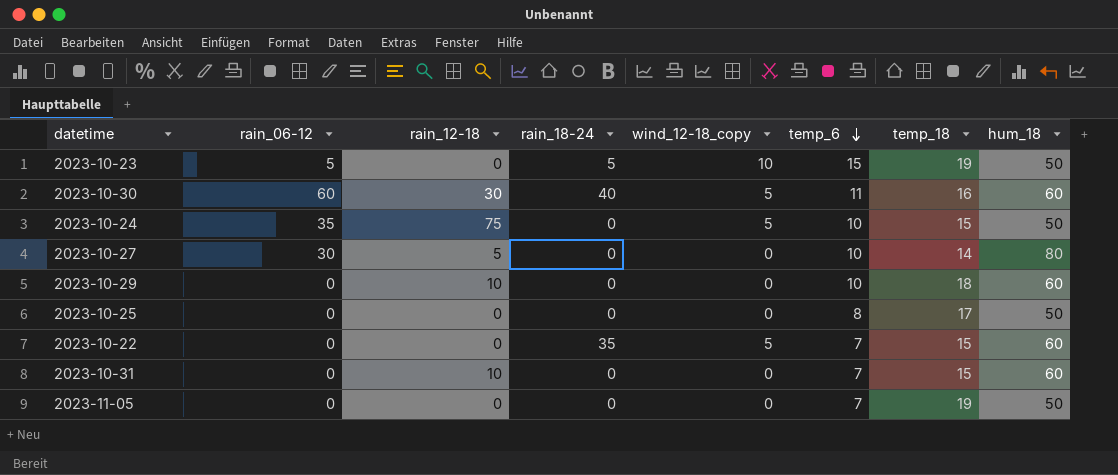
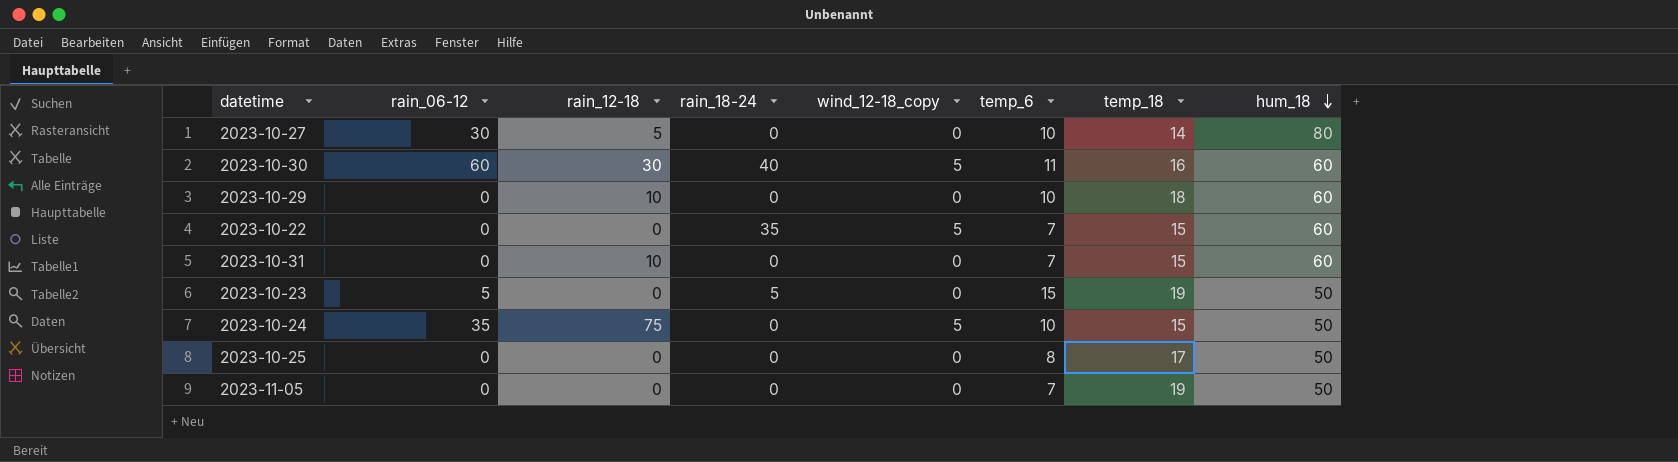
row order: temp_6 descending -> hum_18 descending
2023-10-23 | wind_12-18_copy: 10 -> 0

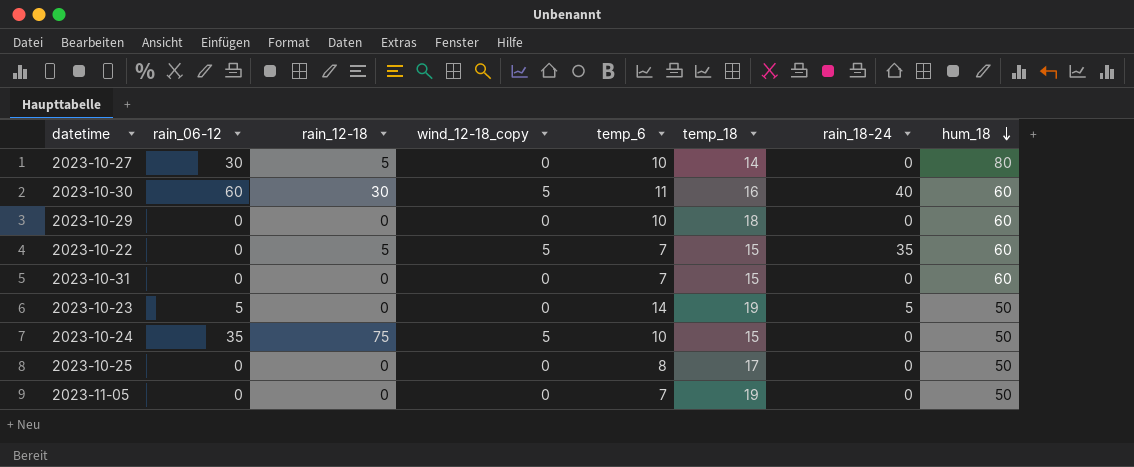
column rain_18-24 | position: 4 -> 7
2023-10-29 | rain_12-18: 10 -> 0
2023-10-22 | rain_12-18: 0 -> 5
2023-10-31 | rain_12-18: 10 -> 0
2023-10-23 | temp_6: 15 -> 14

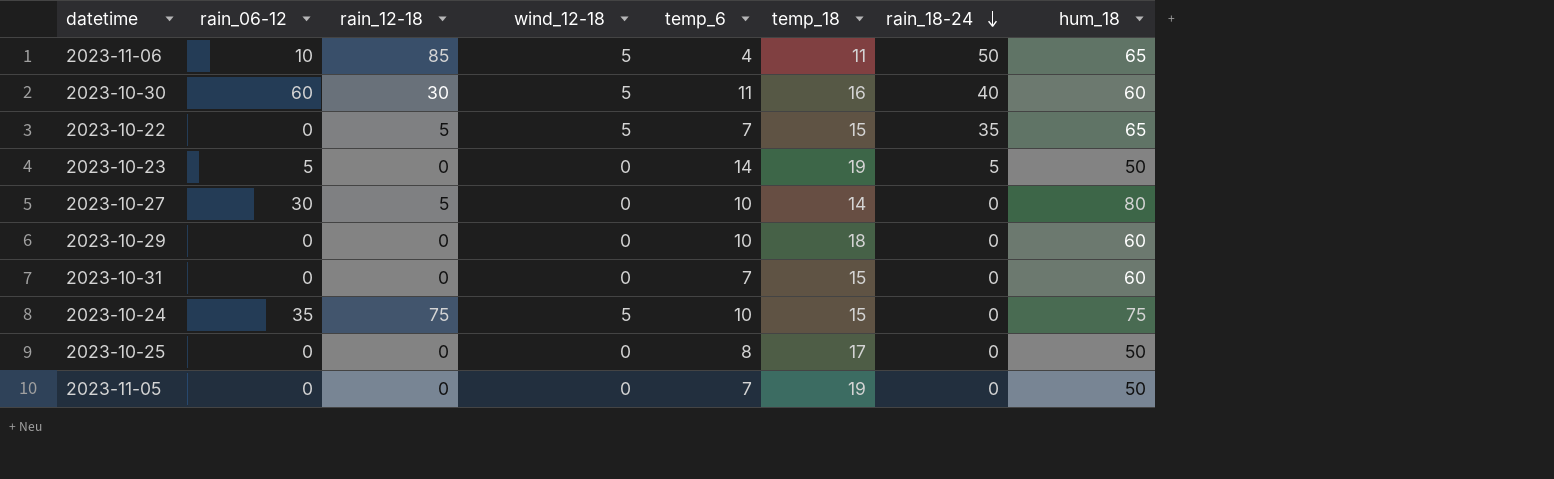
row order: hum_18 descending -> rain_18-24 descending
column name: wind_12-18_copy -> wind_12-18
row 2023-11-06: none -> 10 | 85 | 5 | 4 | 11 | 50 | 65
2023-10-22 | hum_18: 60 -> 65
2023-10-24 | hum_18: 50 -> 75

